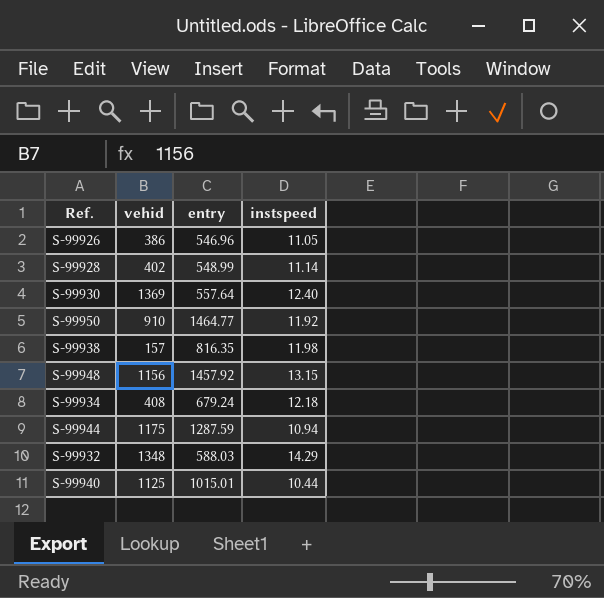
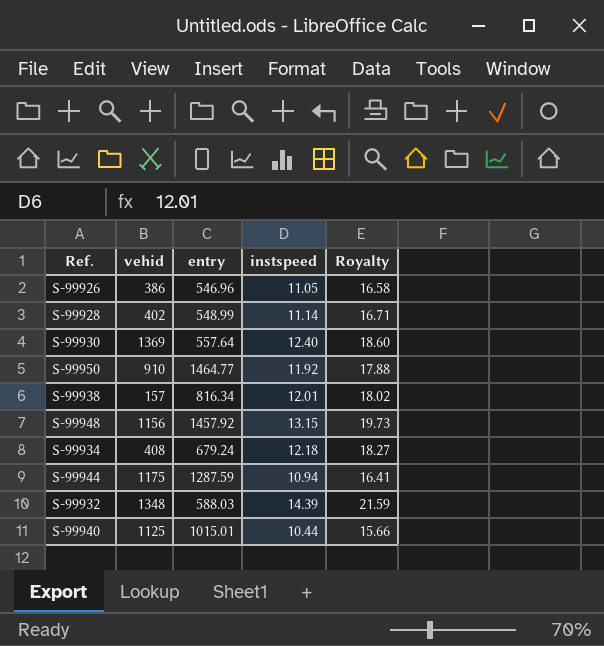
column Royalty | formula: none -> [instspeed] * 1.5
S-99938 | entry: 816.35 -> 816.34
S-99938 | instspeed: 11.98 -> 12.01
S-99932 | instspeed: 14.29 -> 14.39

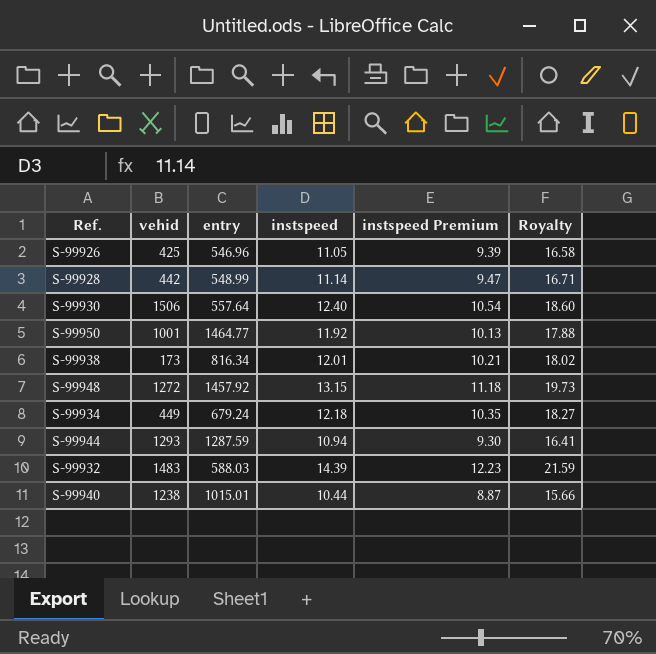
column instspeed Premium | formula: none -> [instspeed] * 0.85
S-99926 | vehid: 386 -> 425
S-99928 | vehid: 402 -> 442
S-99930 | vehid: 1369 -> 1506
S-99950 | vehid: 910 -> 1001
S-99938 | vehid: 157 -> 173
S-99948 | vehid: 1156 -> 1272
S-99934 | vehid: 408 -> 449
S-99944 | vehid: 1175 -> 1293
S-99932 | vehid: 1348 -> 1483
S-99940 | vehid: 1125 -> 1238

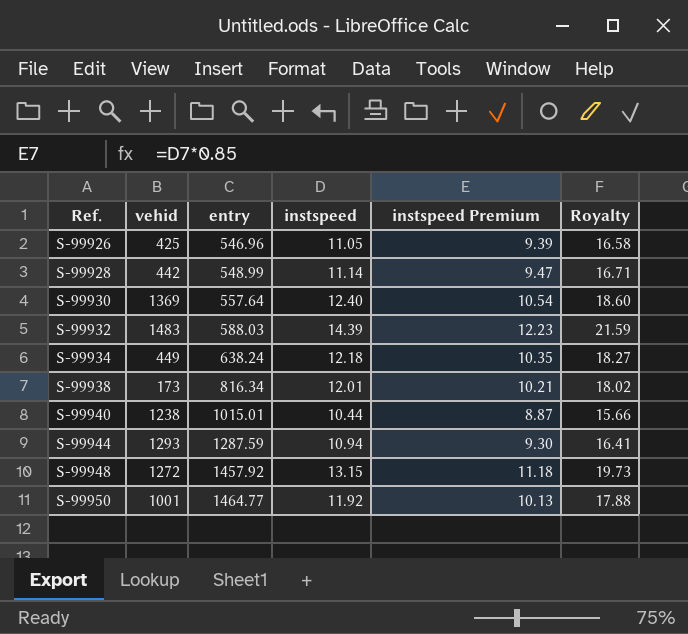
row order: none -> Ref. ascending
S-99930 | vehid: 1506 -> 1369
S-99934 | entry: 679.24 -> 638.24

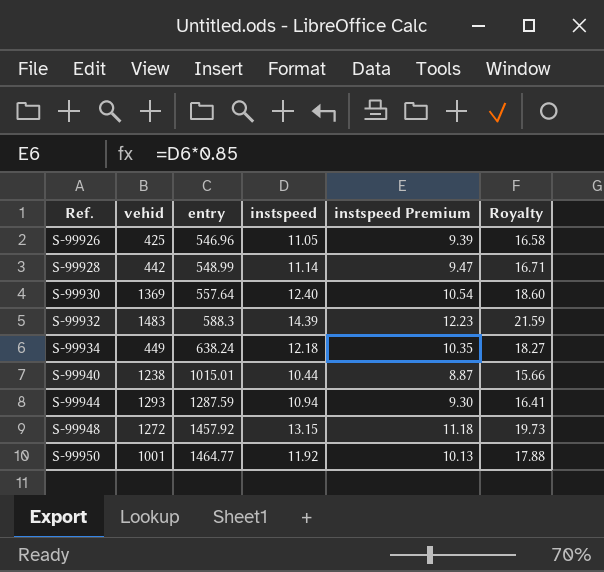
row S-99938: 173 | 816.34 | 12.01 | 10.21 | 18.02 -> none
S-99932 | entry: 588.03 -> 588.3

